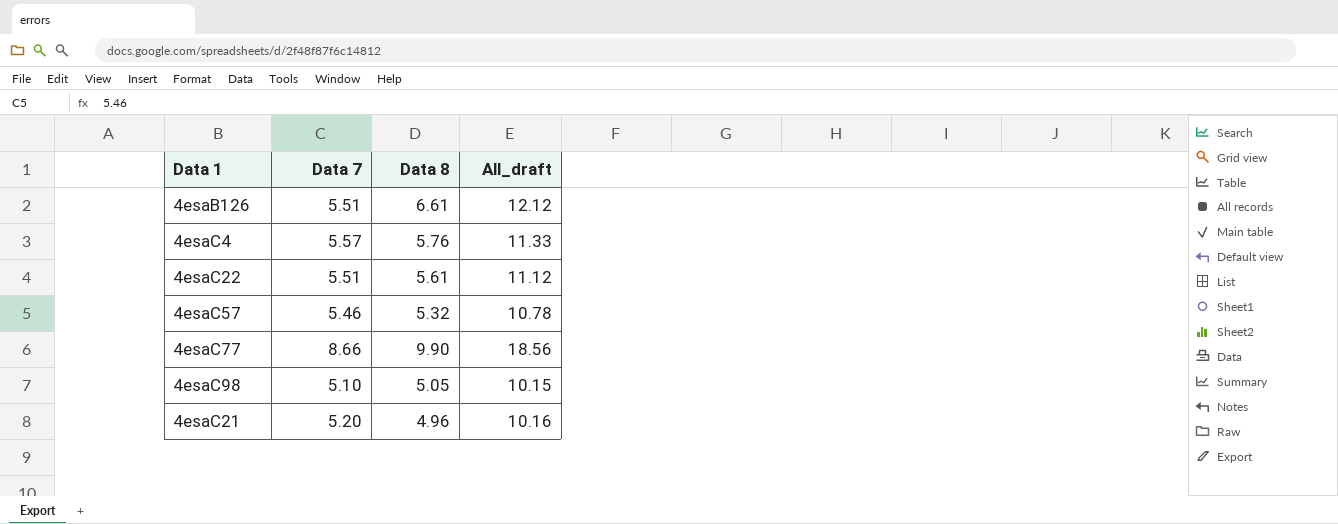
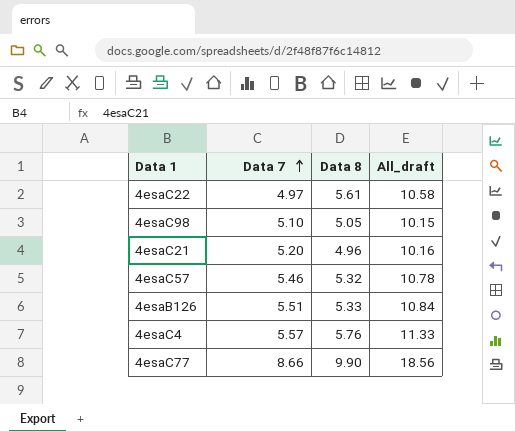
row order: none -> Data 7 ascending
4esaC22 | Data 7: 5.51 -> 4.97
4esaC22 | All_draft: 11.12 -> 10.58
4esaB126 | Data 8: 6.61 -> 5.33
4esaB126 | All_draft: 12.12 -> 10.84

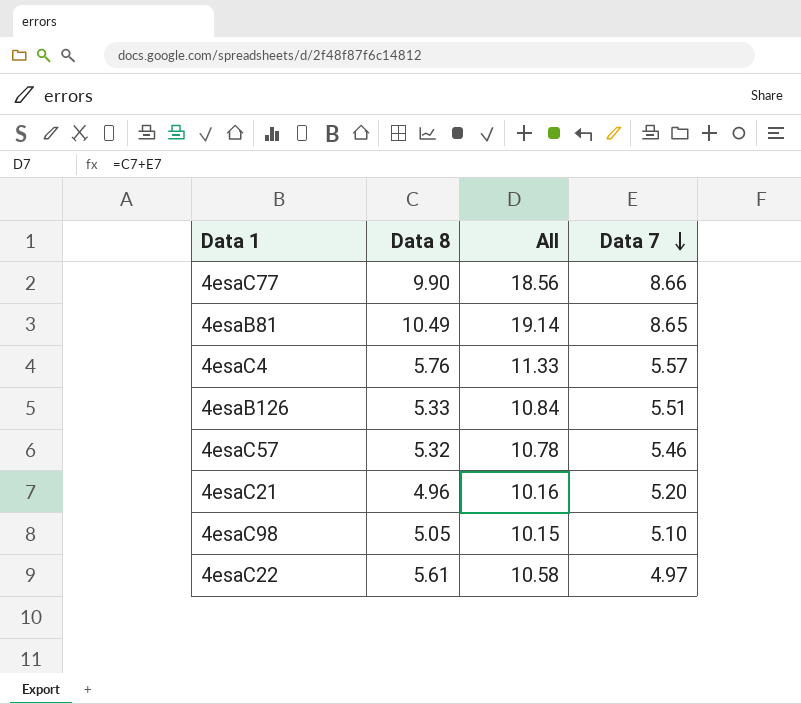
row order: Data 7 ascending -> Data 7 descending
column name: All_draft -> All
column Data 7 | position: 2 -> 4
row 4esaB81: none -> 10.49 | 19.14 | 8.65

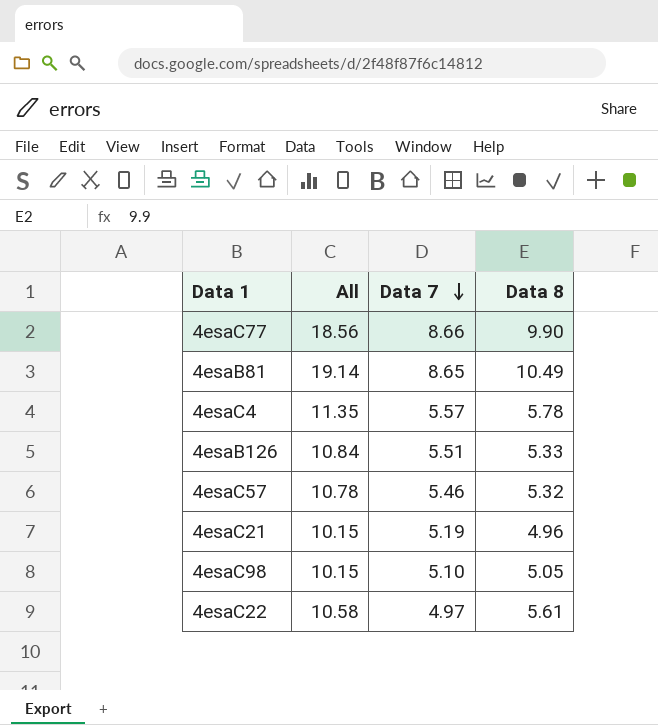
column Data 8 | position: 2 -> 4
4esaC4 | All: 11.33 -> 11.35
4esaC4 | Data 8: 5.76 -> 5.78
4esaC21 | All: 10.16 -> 10.15
4esaC21 | Data 7: 5.20 -> 5.19

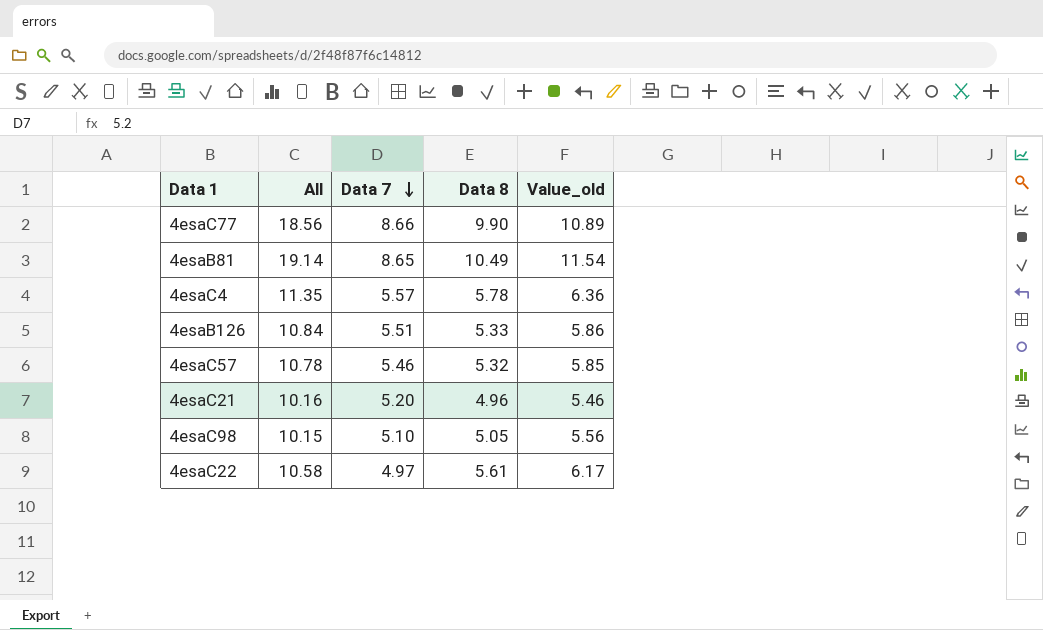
column Value_old | formula: none -> [Data 8] * 1.1
4esaC21 | All: 10.15 -> 10.16
4esaC21 | Data 7: 5.19 -> 5.20

